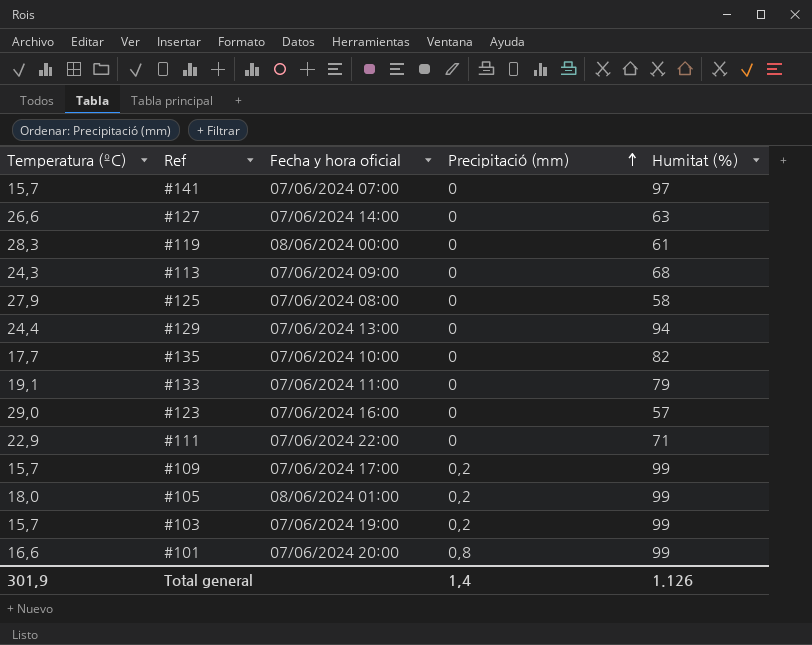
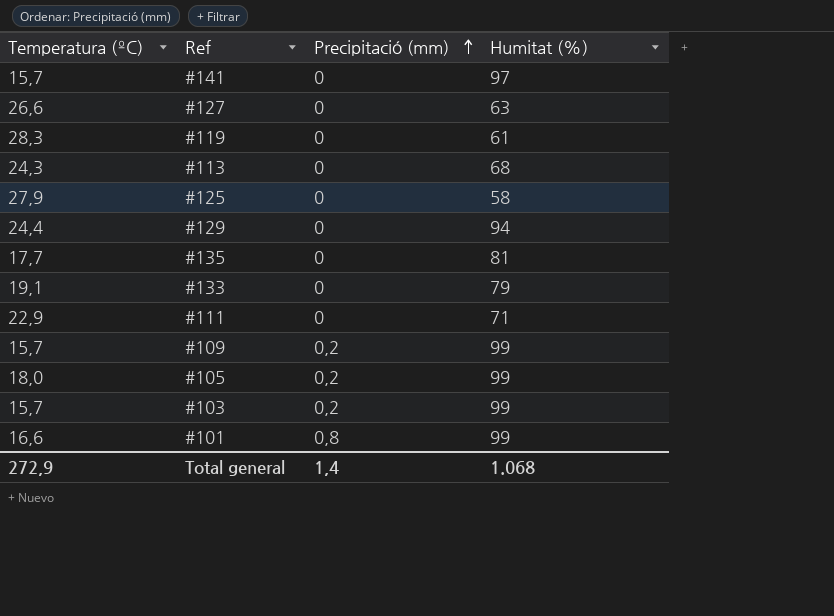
column Fecha y hora oficial | position: 3 -> none
row #123: 29,0 | 07/06/2024 16:00 | 0 | 57 -> none
#135 | Humitat (%): 82 -> 81
Total general | Temperatura (ºC): 301,9 -> 272,9
Total general | Humitat (%): 1.126 -> 1.068

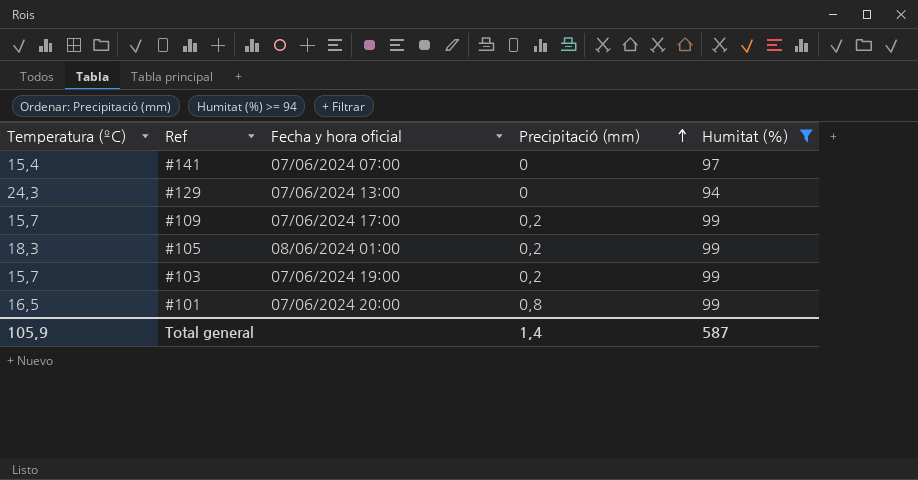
filter: none -> Humitat (%) >= 94
column Fecha y hora oficial | position: none -> 3
#141 | Temperatura (ºC): 15,7 -> 15,4
#129 | Temperatura (ºC): 24,4 -> 24,3
#105 | Temperatura (ºC): 18,0 -> 18,3
#101 | Temperatura (ºC): 16,6 -> 16,5
Total general | Temperatura (ºC): 272,9 -> 105,9
Total general | Humitat (%): 1.068 -> 587

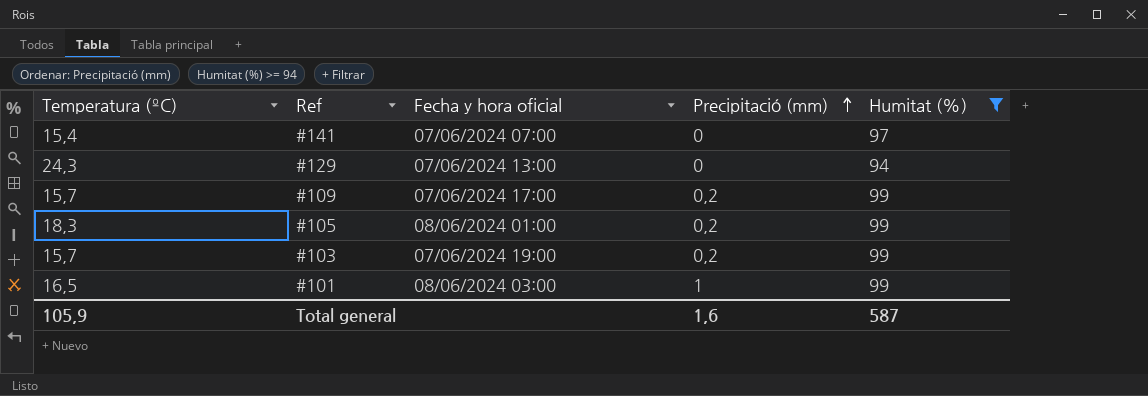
#101 | Fecha y hora oficial: 07/06/2024 20:00 -> 08/06/2024 03:00
#101 | Precipitació (mm): 0,8 -> 1
Total general | Precipitació (mm): 1,4 -> 1,6

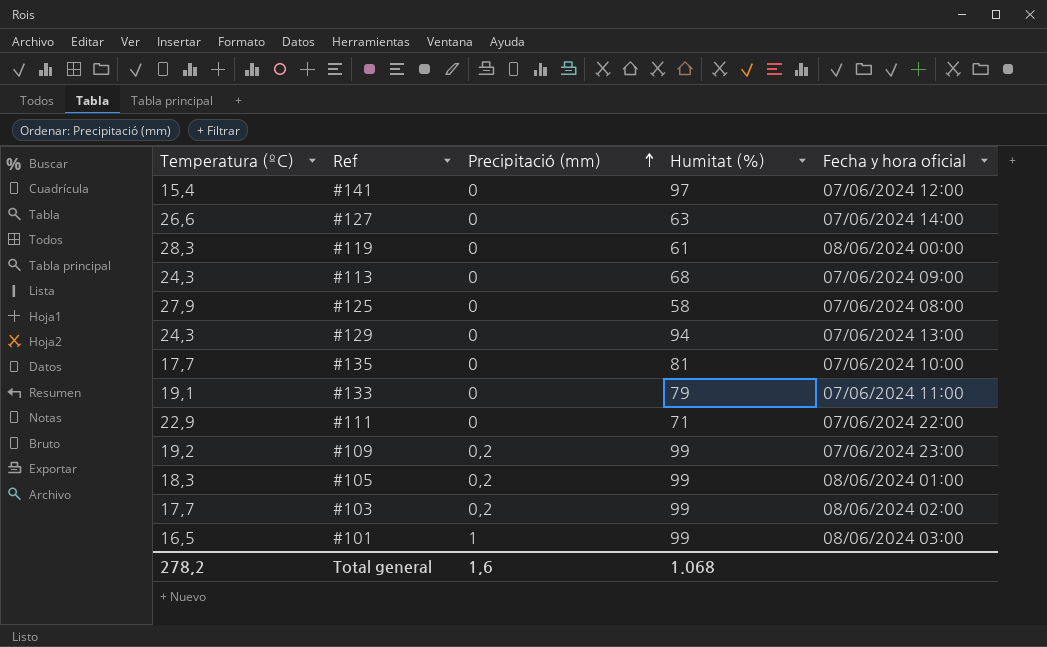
filter: Humitat (%) >= 94 -> none
column Fecha y hora oficial | position: 3 -> 5
#141 | Fecha y hora oficial: 07/06/2024 07:00 -> 07/06/2024 12:00
#109 | Temperatura (ºC): 15,7 -> 19,2
#109 | Fecha y hora oficial: 07/06/2024 17:00 -> 07/06/2024 23:00
#103 | Temperatura (ºC): 15,7 -> 17,7
#103 | Fecha y hora oficial: 07/06/2024 19:00 -> 08/06/2024 02:00
Total general | Temperatura (ºC): 105,9 -> 278,2
Total general | Humitat (%): 587 -> 1.068

